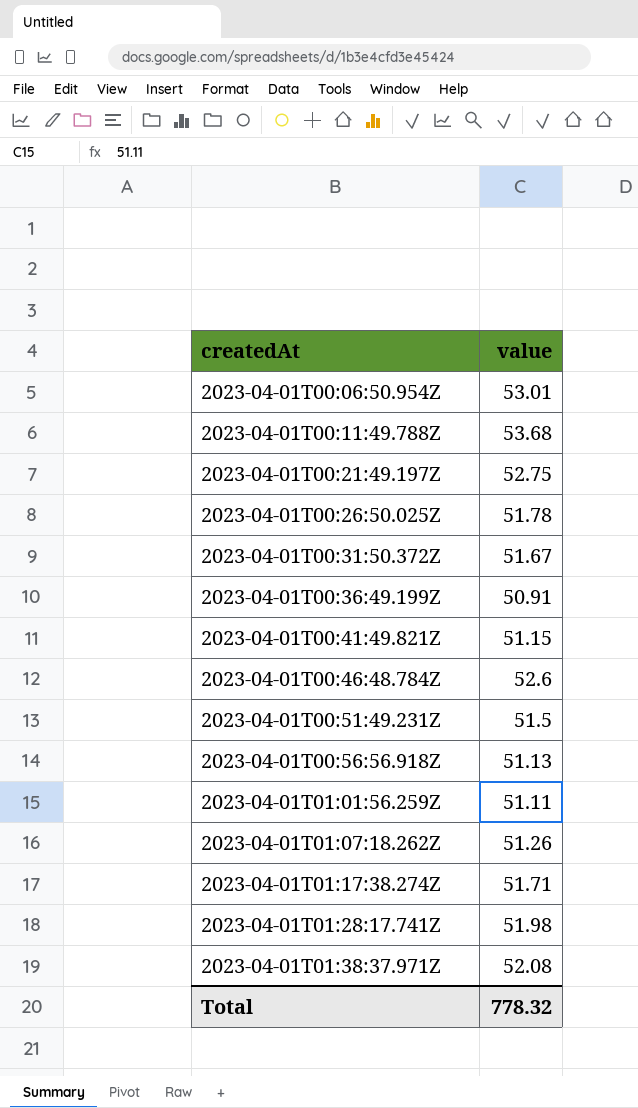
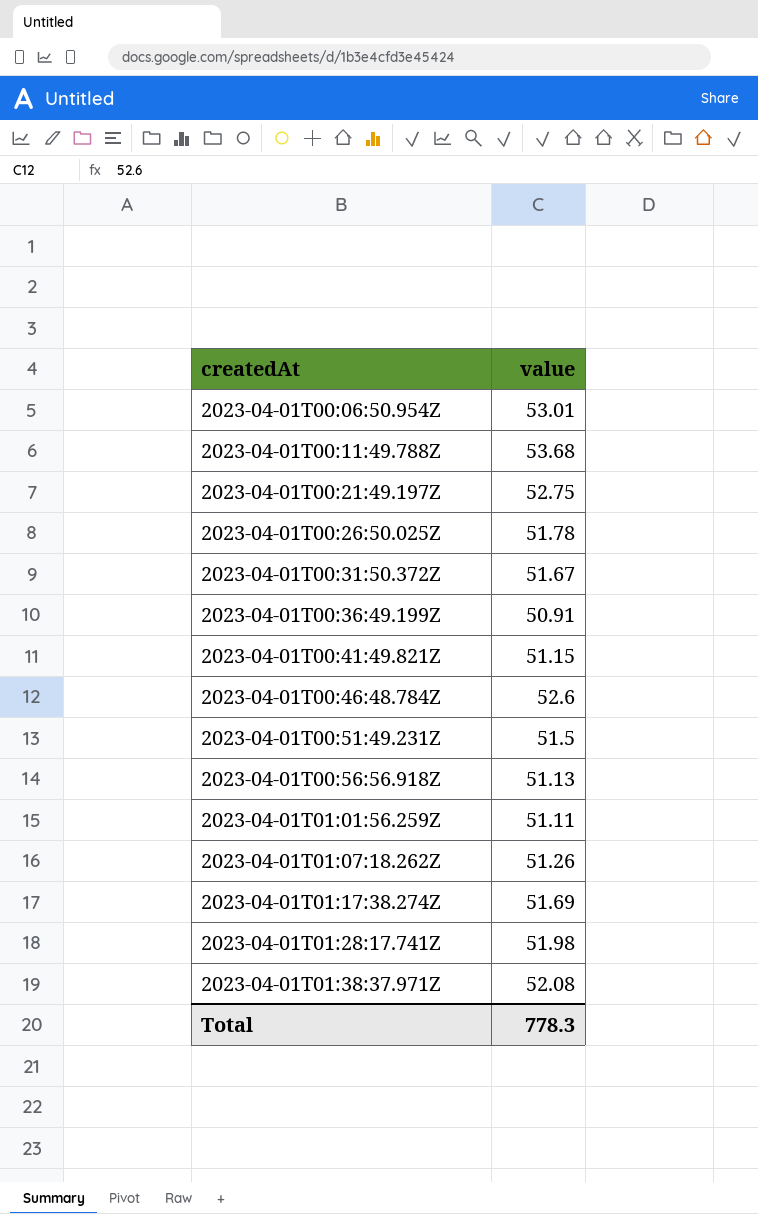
2023-04-01T01:17:38.274Z | value: 51.71 -> 51.69
Total | value: 778.32 -> 778.3

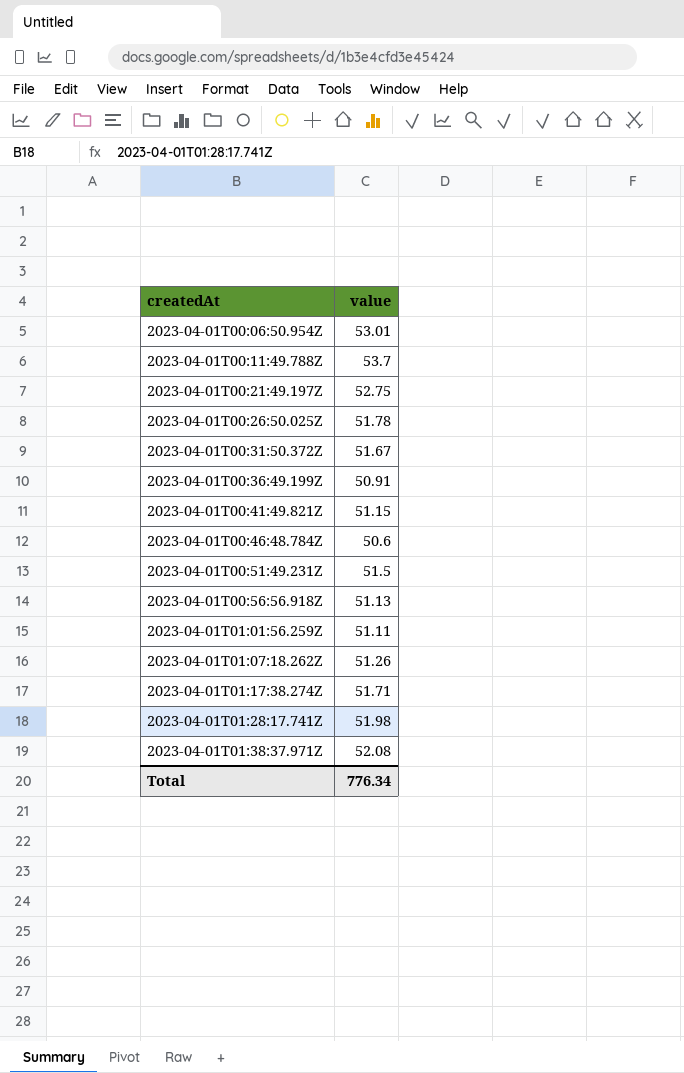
2023-04-01T00:11:49.788Z | value: 53.68 -> 53.7
2023-04-01T00:46:48.784Z | value: 52.6 -> 50.6
2023-04-01T01:17:38.274Z | value: 51.69 -> 51.71
Total | value: 778.3 -> 776.34

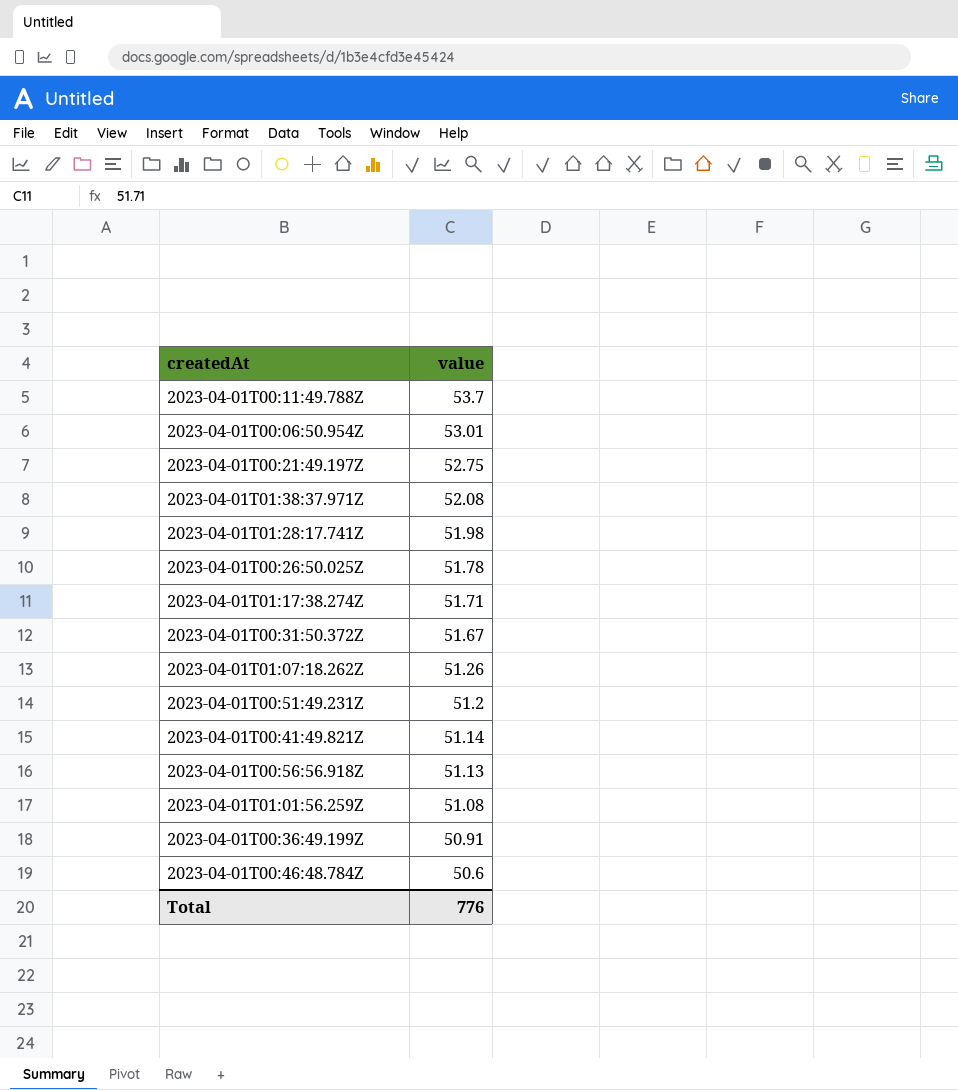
row order: createdAt ascending -> value descending
2023-04-01T00:51:49.231Z | value: 51.5 -> 51.2
2023-04-01T00:41:49.821Z | value: 51.15 -> 51.14
2023-04-01T01:01:56.259Z | value: 51.11 -> 51.08
Total | value: 776.34 -> 776

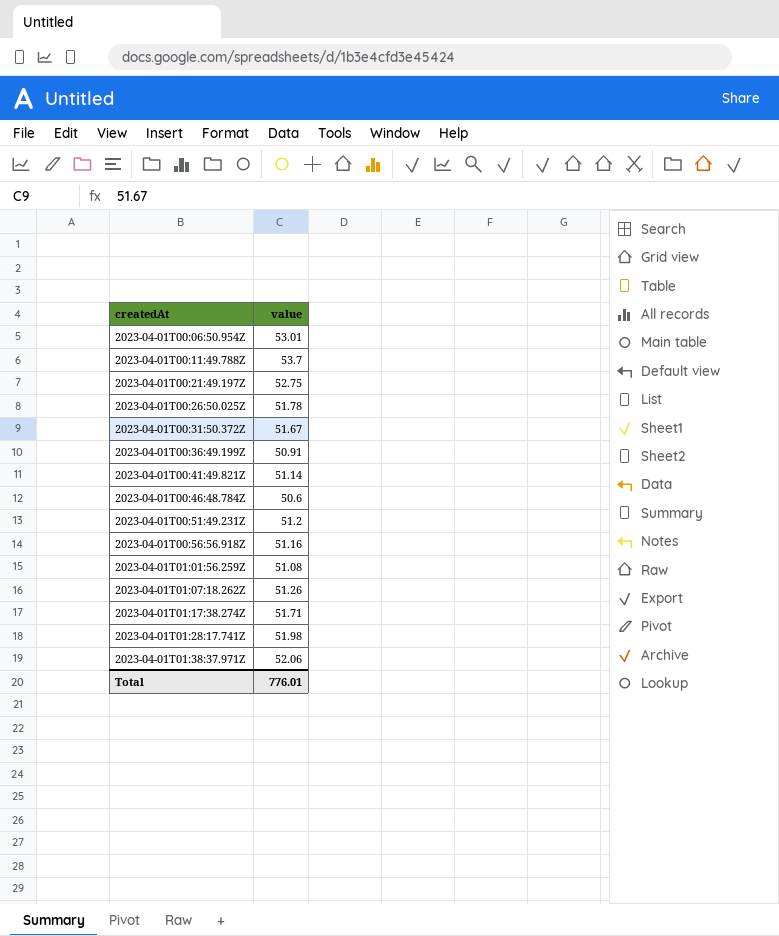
row order: value descending -> createdAt ascending
2023-04-01T00:56:56.918Z | value: 51.13 -> 51.16
2023-04-01T01:38:37.971Z | value: 52.08 -> 52.06
Total | value: 776 -> 776.01

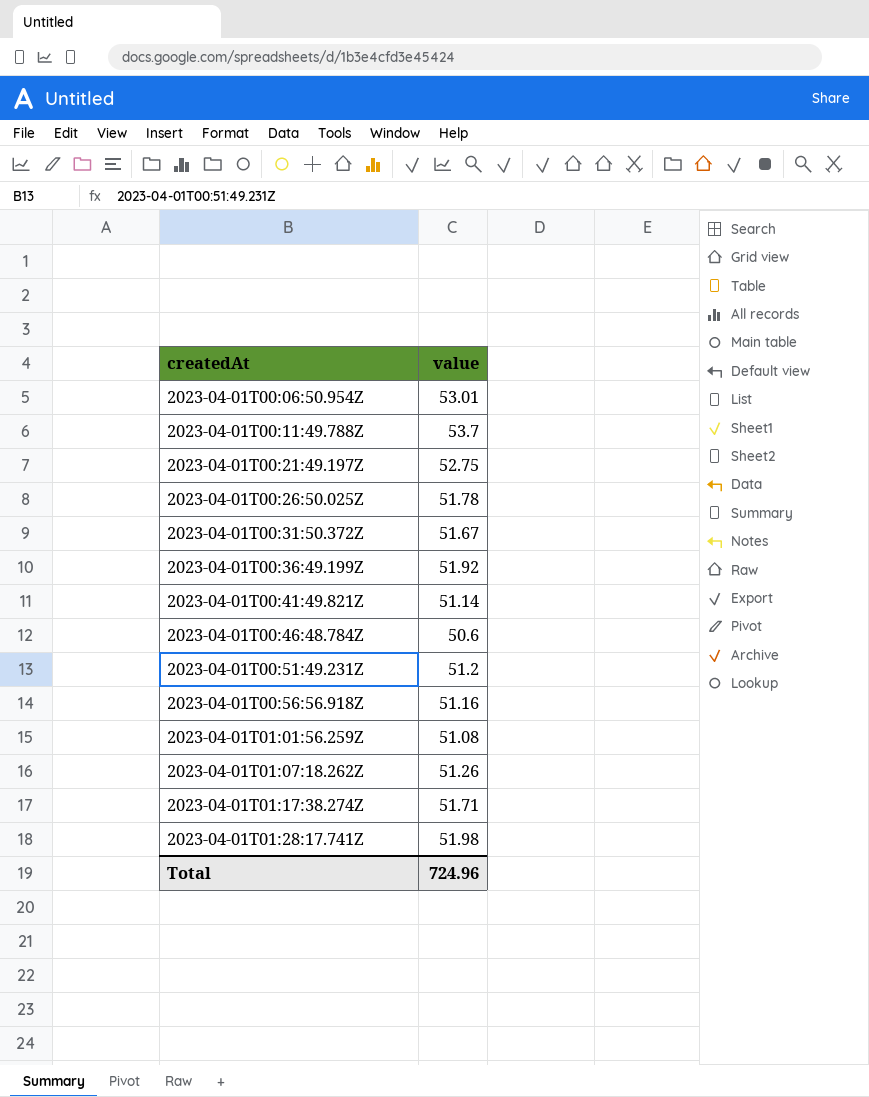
row 2023-04-01T01:38:37.971Z: 52.06 -> none
2023-04-01T00:36:49.199Z | value: 50.91 -> 51.92
Total | value: 776.01 -> 724.96

